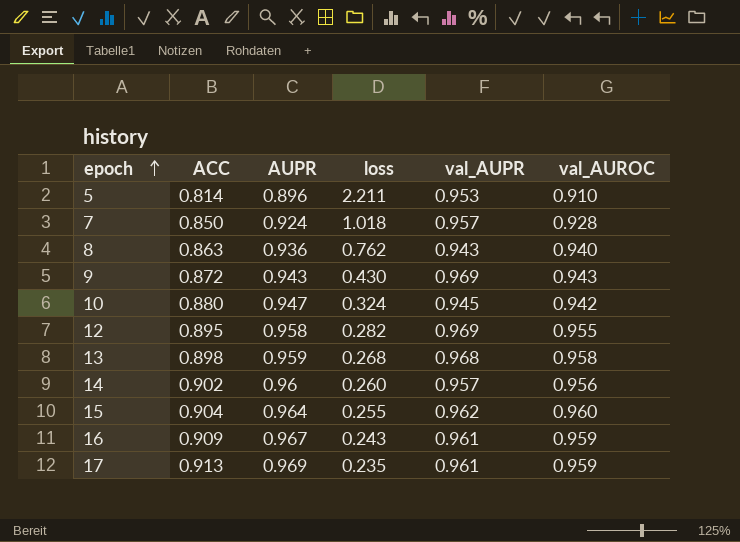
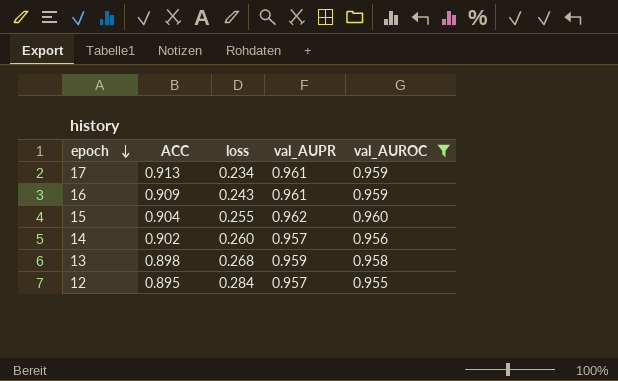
filter: none -> val_AUROC >= 0.955
row order: epoch ascending -> epoch descending
column AUPR | position: 3 -> none
17 | loss: 0.235 -> 0.234
13 | val_AUPR: 0.968 -> 0.959
12 | loss: 0.282 -> 0.284
12 | val_AUPR: 0.969 -> 0.957

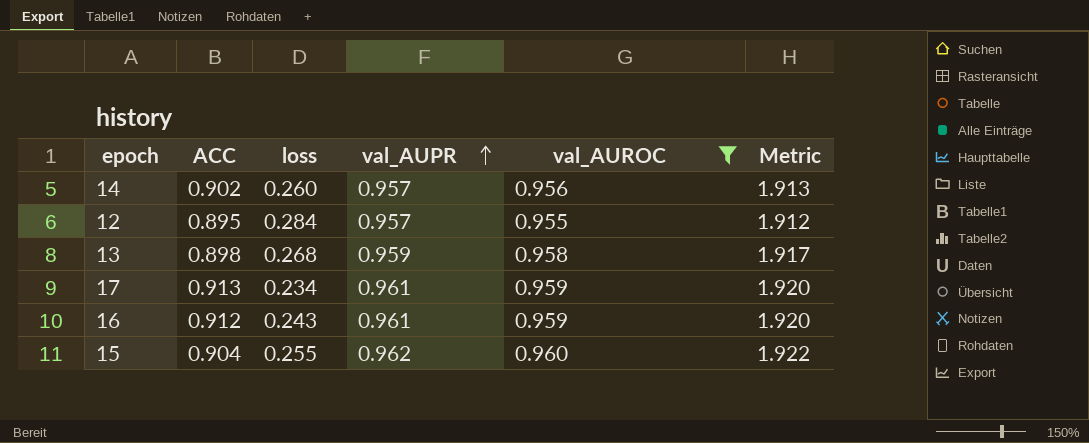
row order: epoch descending -> val_AUPR ascending
column Metric | formula: none -> [val_AUPR] + [val_AUROC]
16 | ACC: 0.909 -> 0.912

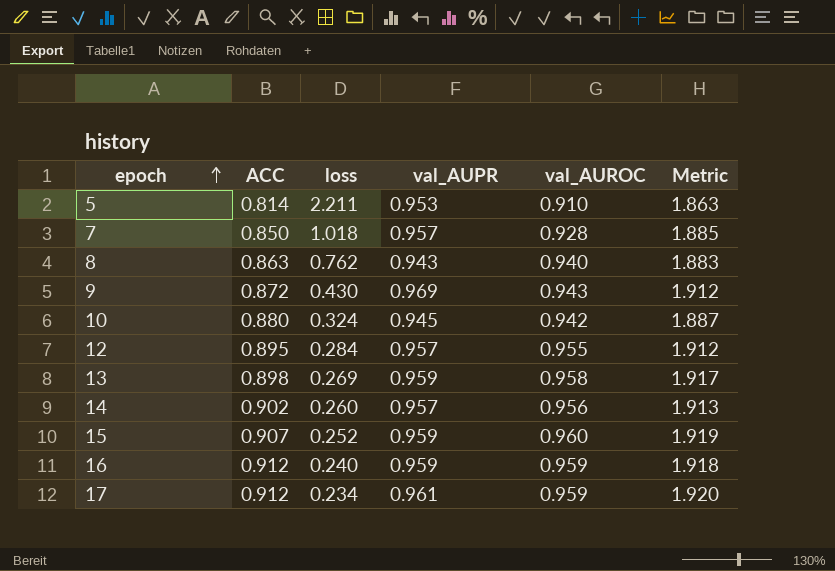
filter: val_AUROC >= 0.955 -> none
row order: val_AUPR ascending -> epoch ascending
13 | loss: 0.268 -> 0.269
15 | ACC: 0.904 -> 0.907
15 | loss: 0.255 -> 0.252
15 | val_AUPR: 0.962 -> 0.959
15 | Metric: 1.922 -> 1.919
16 | loss: 0.243 -> 0.240
16 | val_AUPR: 0.961 -> 0.959
16 | Metric: 1.920 -> 1.918
17 | ACC: 0.913 -> 0.912

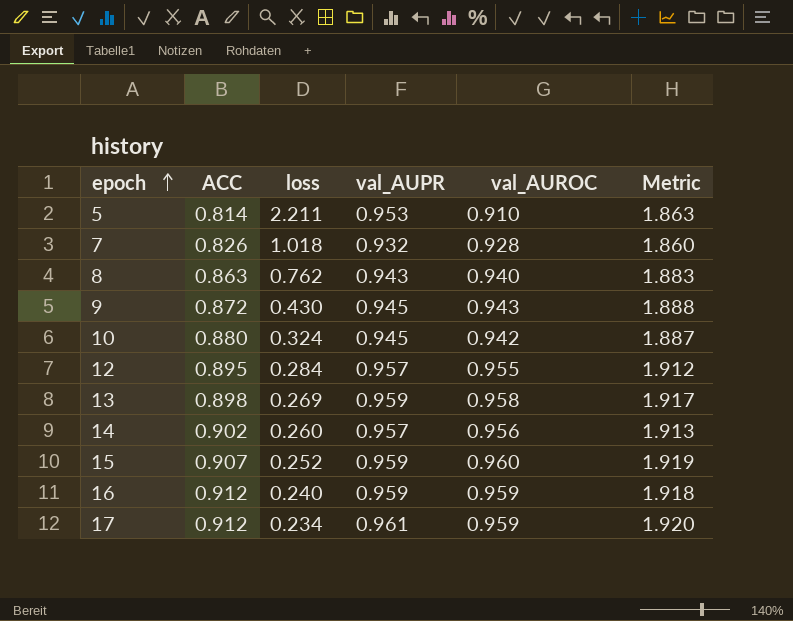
7 | ACC: 0.850 -> 0.826
7 | val_AUPR: 0.957 -> 0.932
7 | Metric: 1.885 -> 1.860
9 | val_AUPR: 0.969 -> 0.945
9 | Metric: 1.912 -> 1.888

